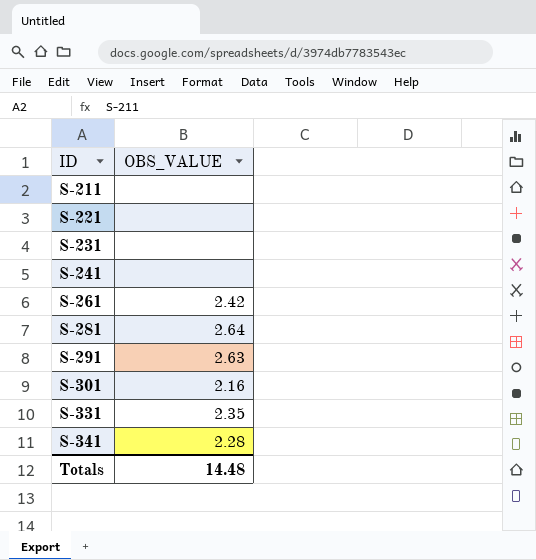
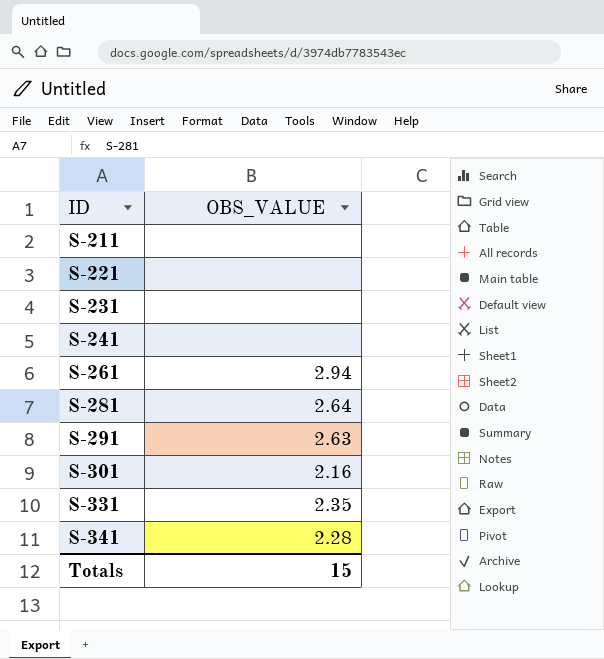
S-261 | OBS_VALUE: 2.42 -> 2.94
Totals | OBS_VALUE: 14.48 -> 15

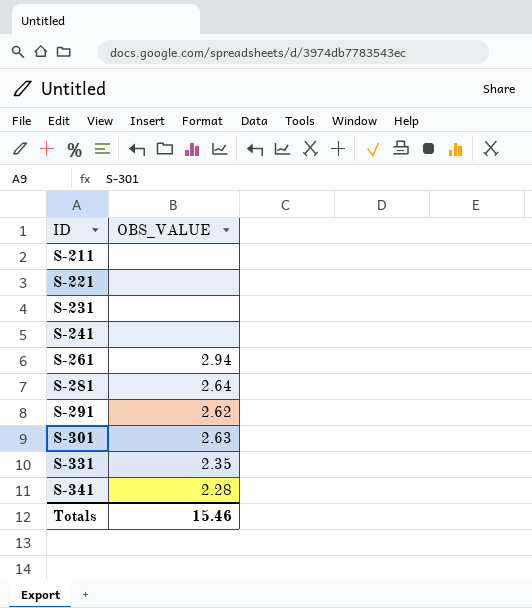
S-291 | OBS_VALUE: 2.63 -> 2.62
S-301 | OBS_VALUE: 2.16 -> 2.63
Totals | OBS_VALUE: 15 -> 15.46

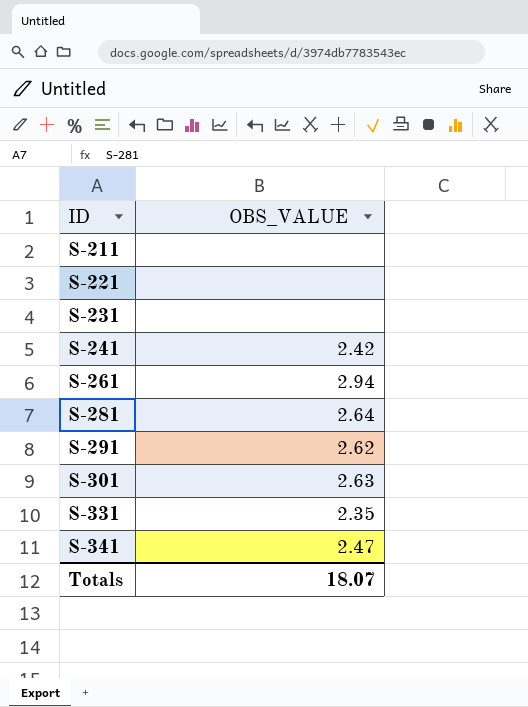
S-241 | OBS_VALUE: none -> 2.42
S-341 | OBS_VALUE: 2.28 -> 2.47
Totals | OBS_VALUE: 15.46 -> 18.07

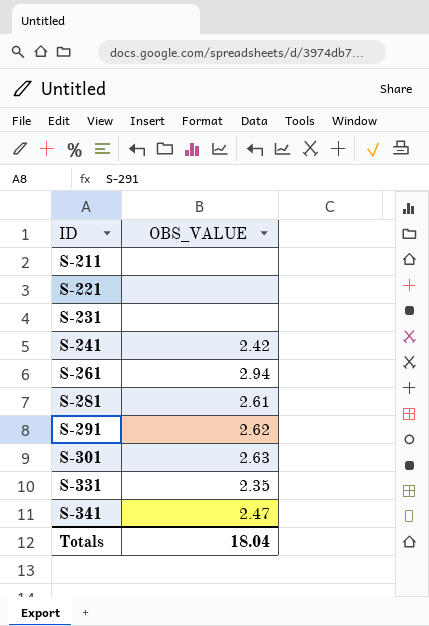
S-281 | OBS_VALUE: 2.64 -> 2.61
Totals | OBS_VALUE: 18.07 -> 18.04

